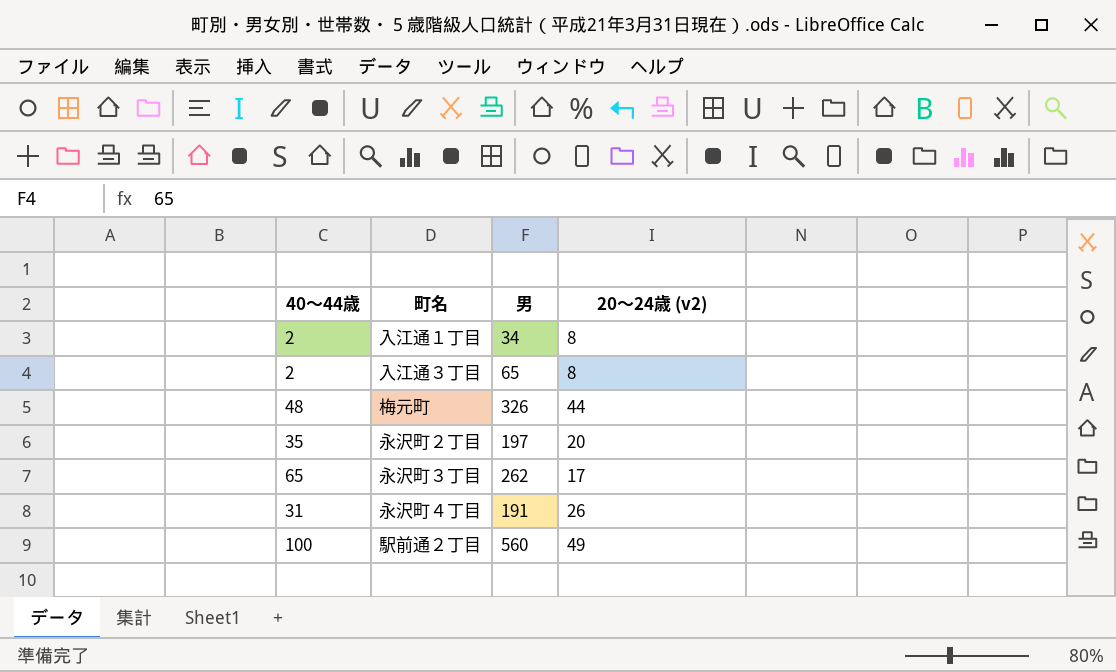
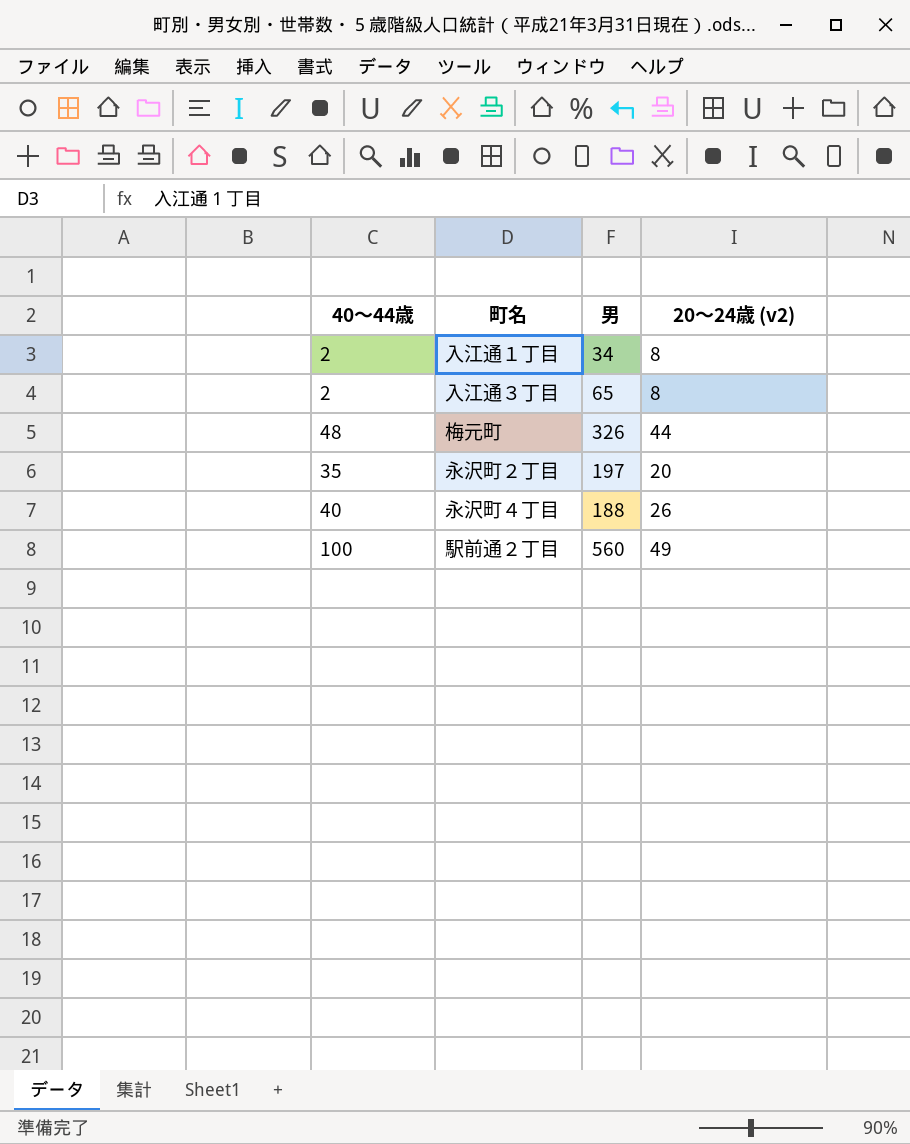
row 永沢町３丁目: 65 | 262 | 17 -> none
永沢町４丁目 | 40～44歳: 31 -> 40
永沢町４丁目 | 男: 191 -> 188

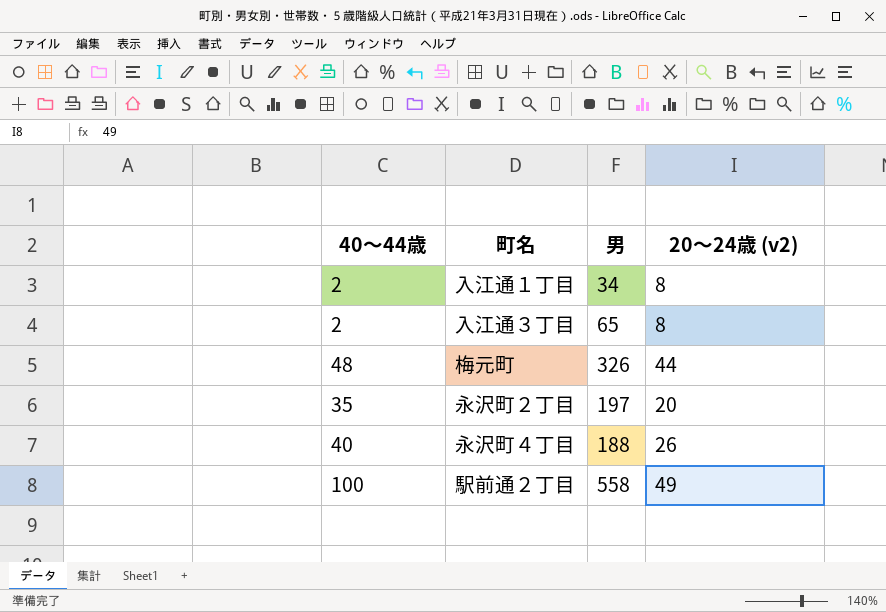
駅前通２丁目 | 男: 560 -> 558

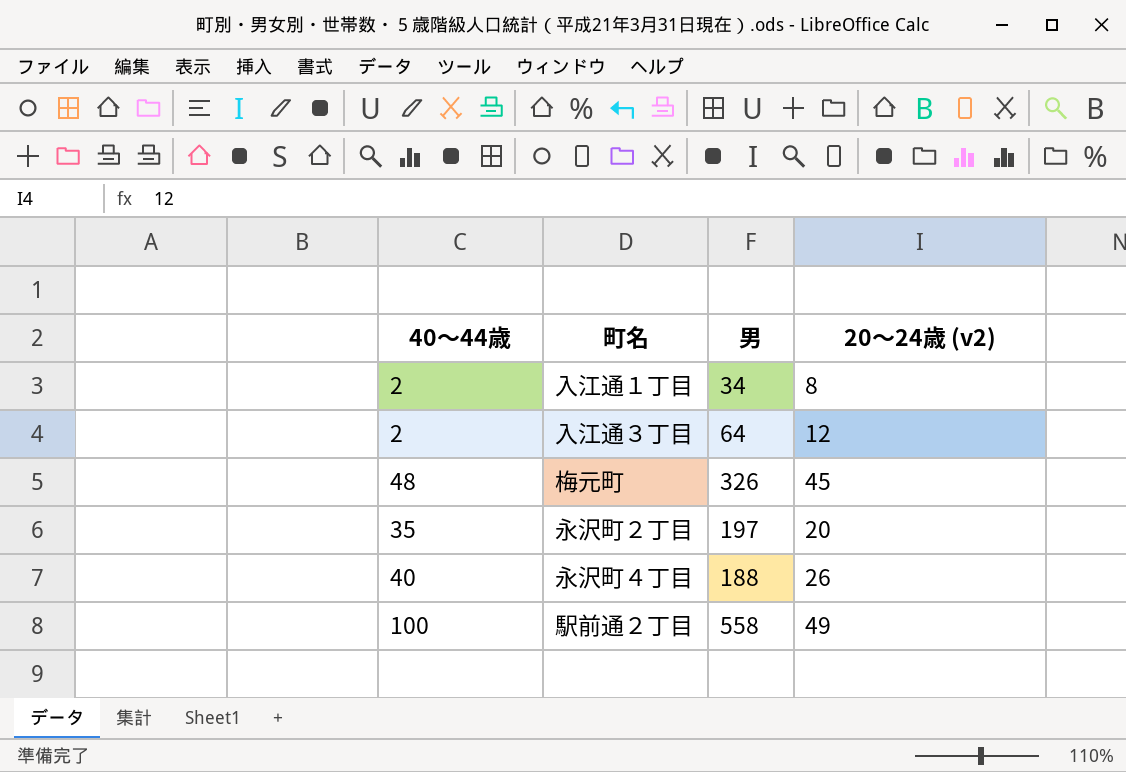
入江通３丁目 | 男: 65 -> 64
入江通３丁目 | 20～24歳 (v2): 8 -> 12
梅元町 | 20～24歳 (v2): 44 -> 45

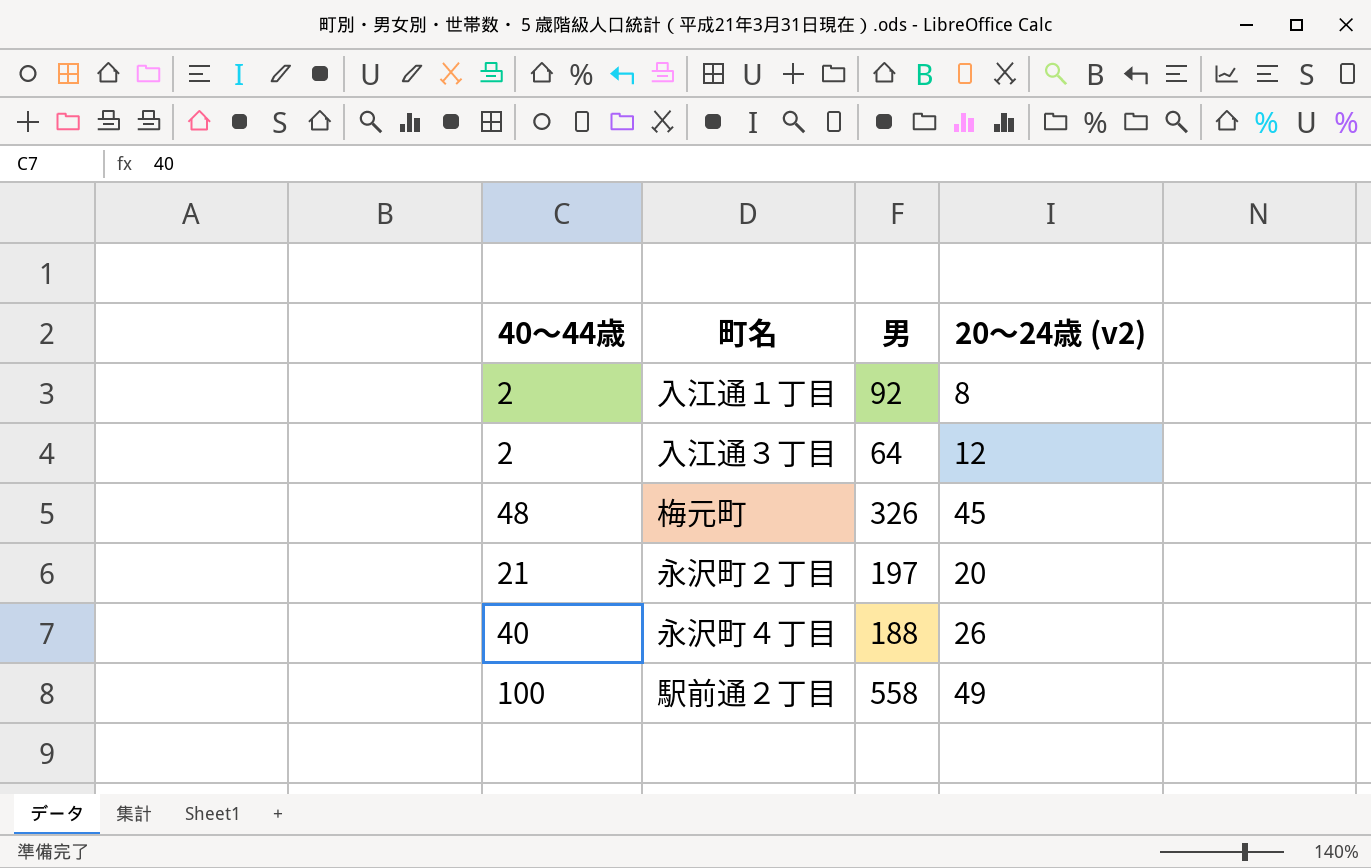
入江通１丁目 | 男: 34 -> 92
永沢町２丁目 | 40～44歳: 35 -> 21

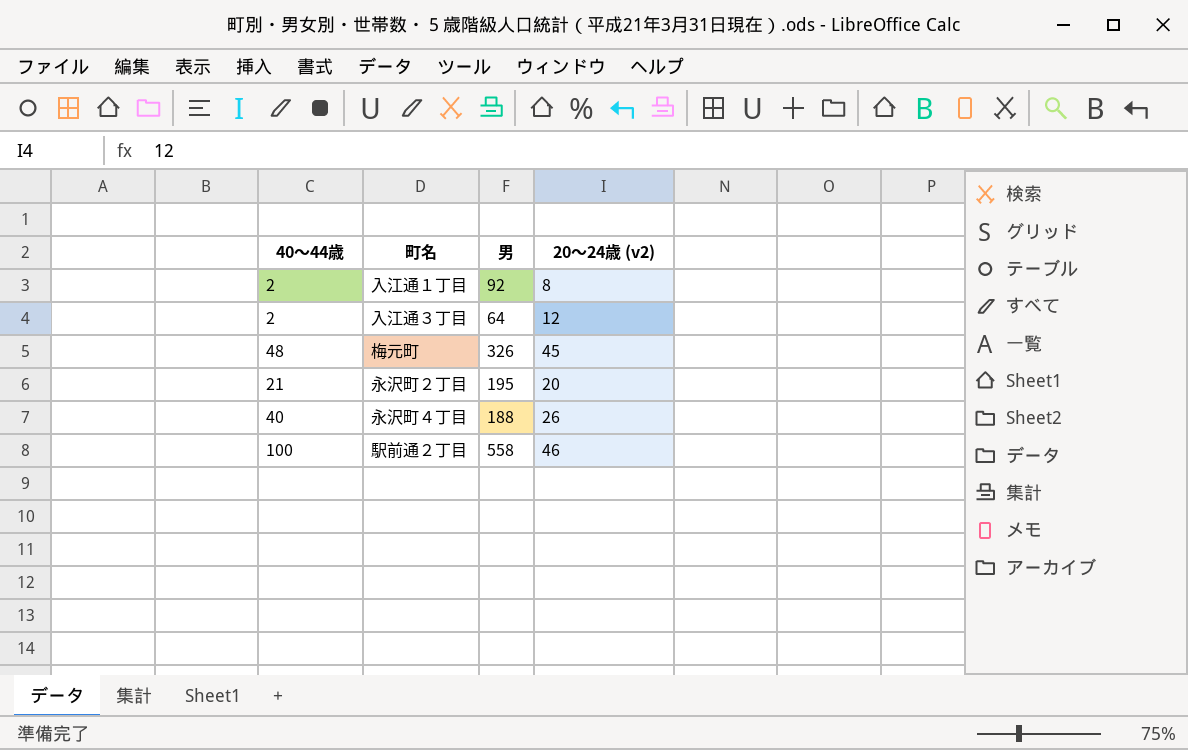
永沢町２丁目 | 男: 197 -> 195
駅前通２丁目 | 20～24歳 (v2): 49 -> 46

